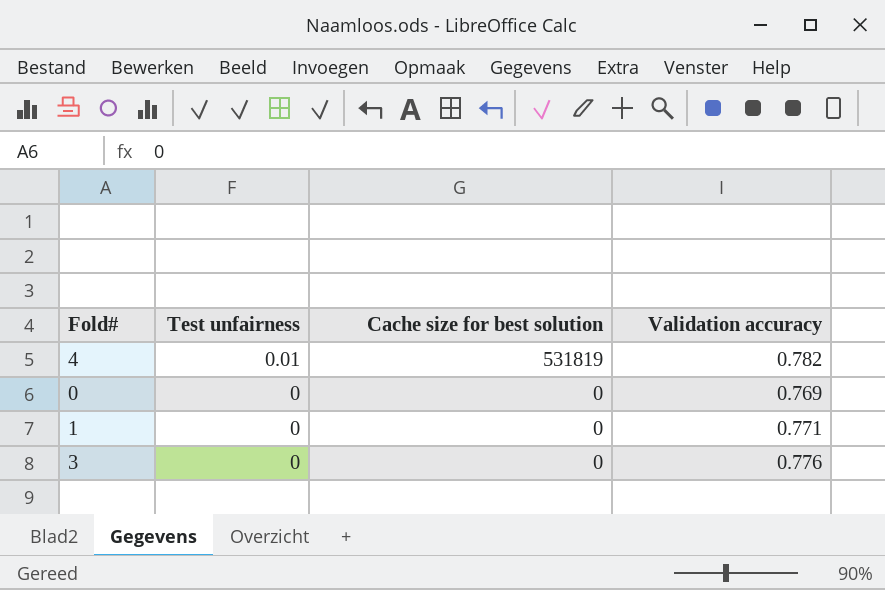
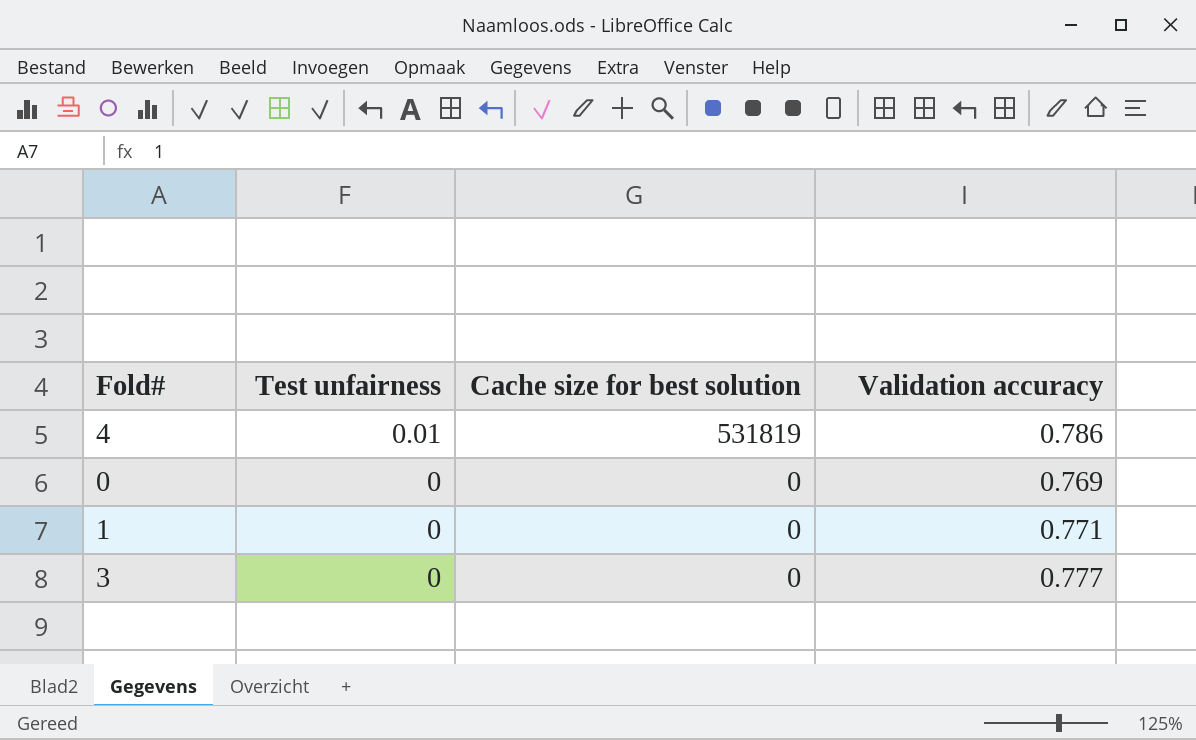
4 | Validation accuracy: 0.782 -> 0.786
3 | Validation accuracy: 0.776 -> 0.777

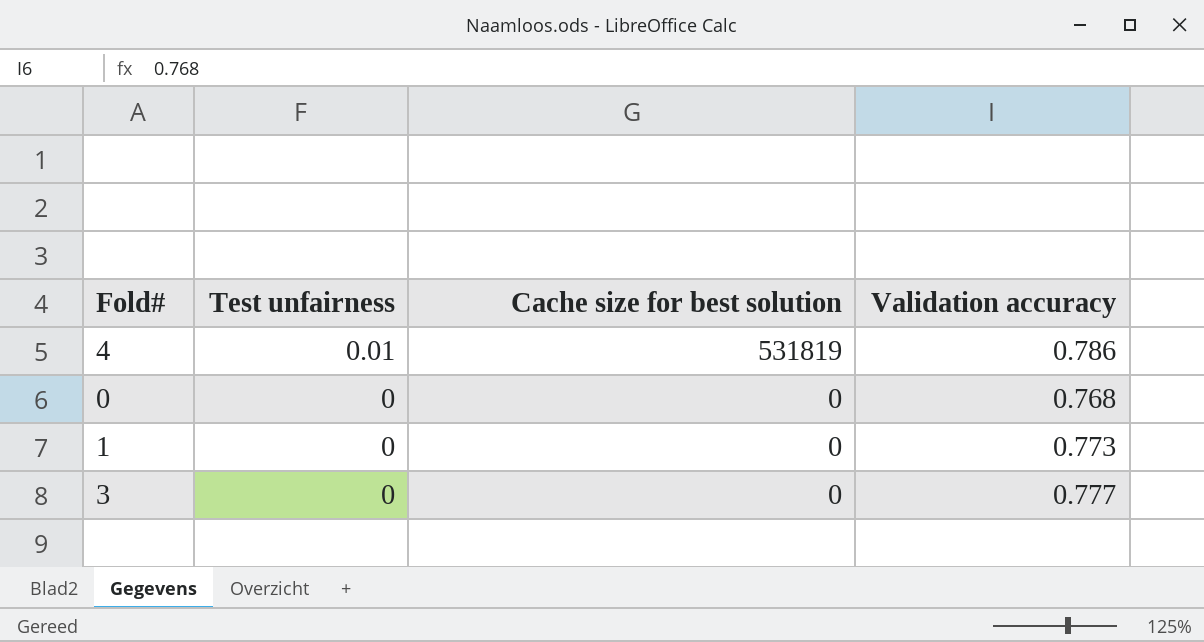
0 | Validation accuracy: 0.769 -> 0.768
1 | Validation accuracy: 0.771 -> 0.773

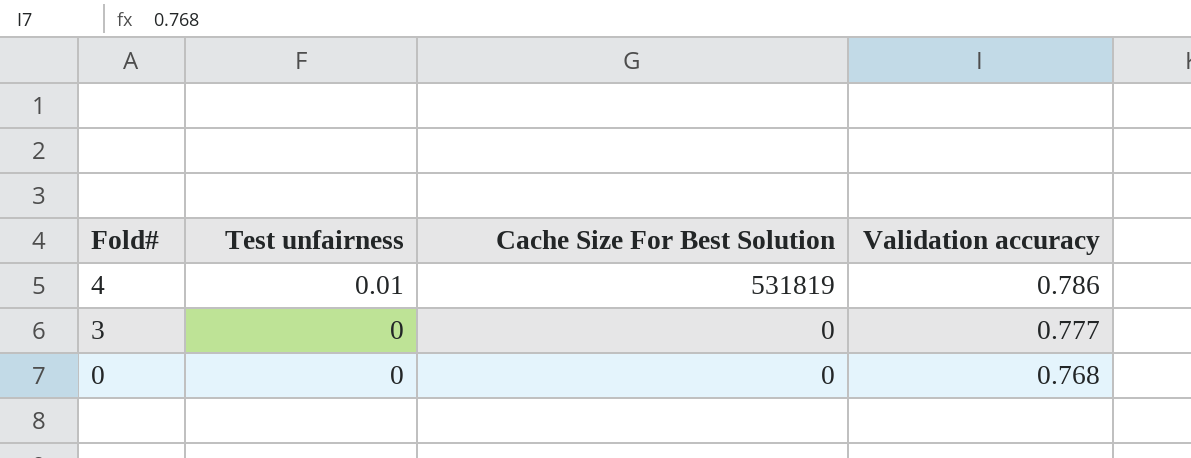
row order: Test unfairness descending -> Fold# descending
column name: Cache size for best solution -> Cache Size For Best Solution
row 1: 0 | 0 | 0.773 -> none

